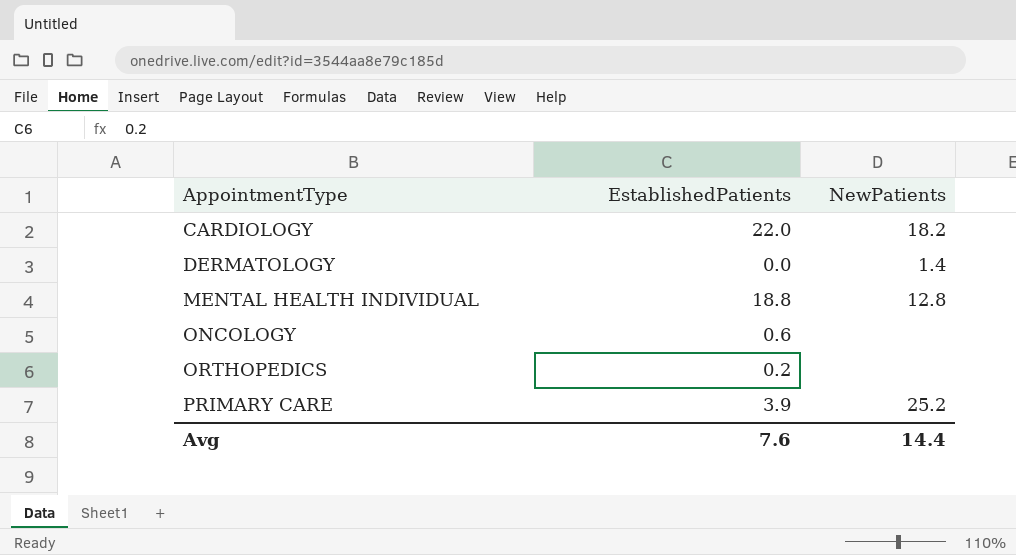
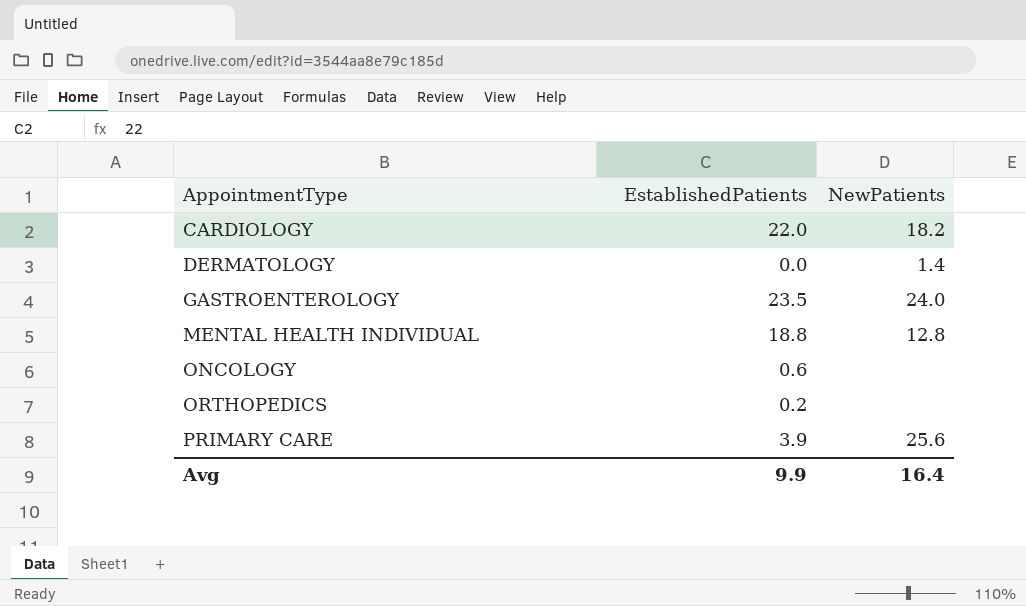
row GASTROENTEROLOGY: none -> 23.5 | 24.0
PRIMARY CARE | NewPatients: 25.2 -> 25.6
Avg | EstablishedPatients: 7.6 -> 9.9
Avg | NewPatients: 14.4 -> 16.4

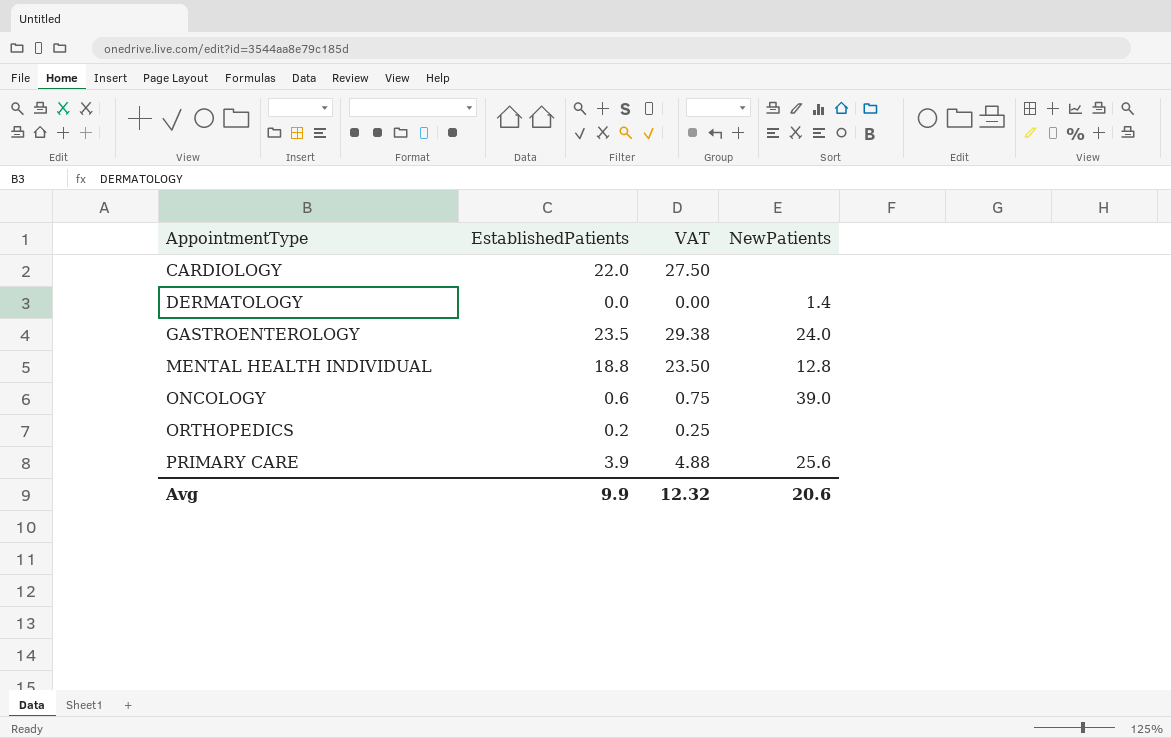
column VAT | formula: none -> [EstablishedPatients] * 1.25
CARDIOLOGY | NewPatients: 18.2 -> none
ONCOLOGY | NewPatients: none -> 39.0
Avg | NewPatients: 16.4 -> 20.6

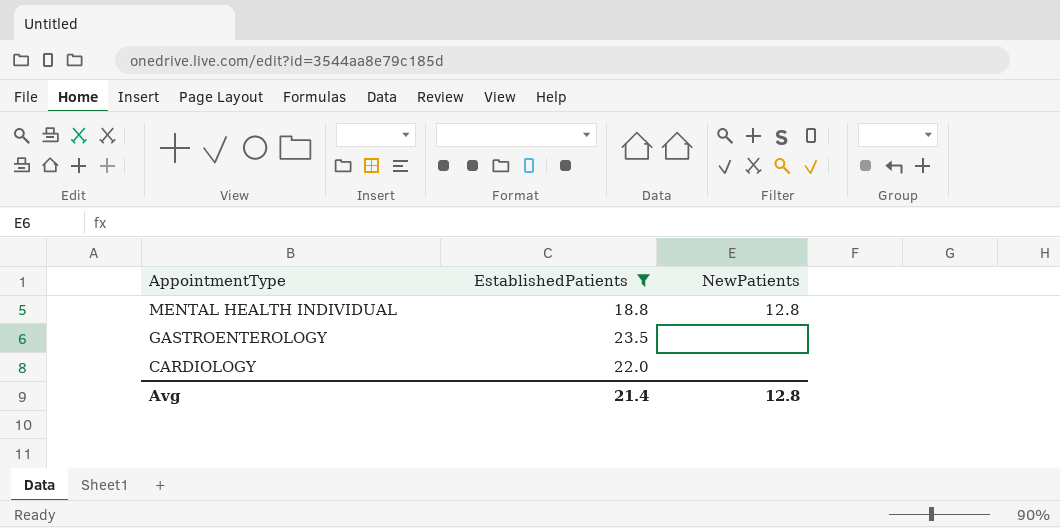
filter: none -> EstablishedPatients >= 18.8
row order: AppointmentType ascending -> AppointmentType descending
column VAT | formula: [EstablishedPatients] * 1.25 -> none
GASTROENTEROLOGY | NewPatients: 24.0 -> none
Avg | EstablishedPatients: 9.9 -> 21.4
Avg | NewPatients: 20.6 -> 12.8

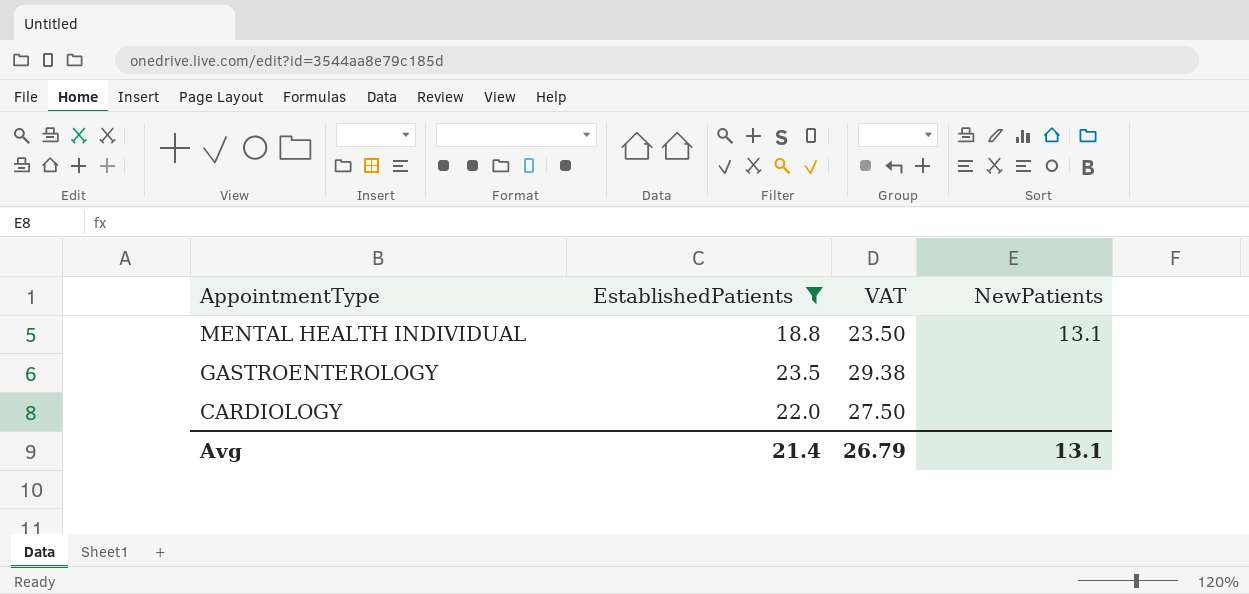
column VAT | formula: none -> [EstablishedPatients] * 1.25
MENTAL HEALTH INDIVIDUAL | NewPatients: 12.8 -> 13.1
Avg | NewPatients: 12.8 -> 13.1

